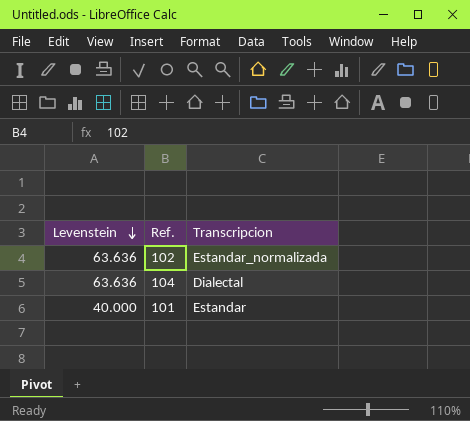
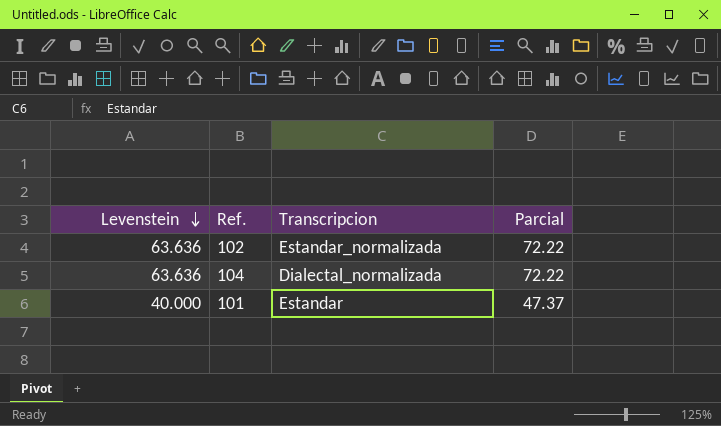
column Parcial | position: none -> 4
104 | Transcripcion: Dialectal -> Dialectal_normalizada

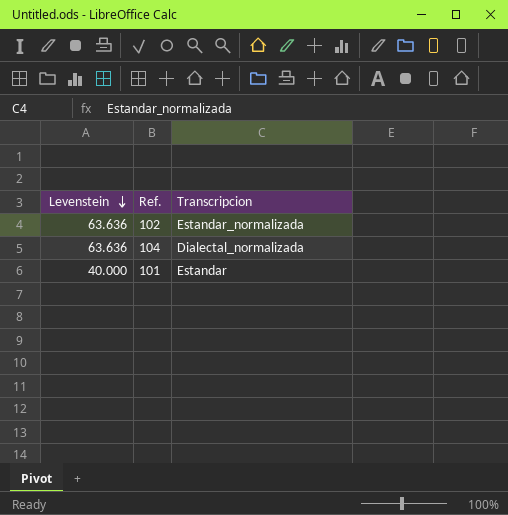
column Parcial | position: 4 -> none

